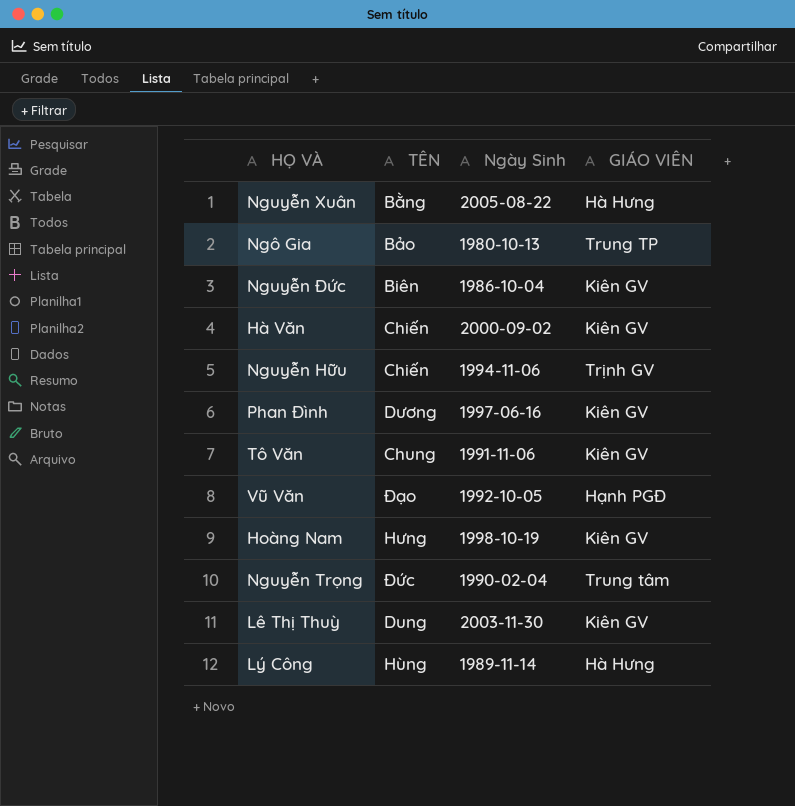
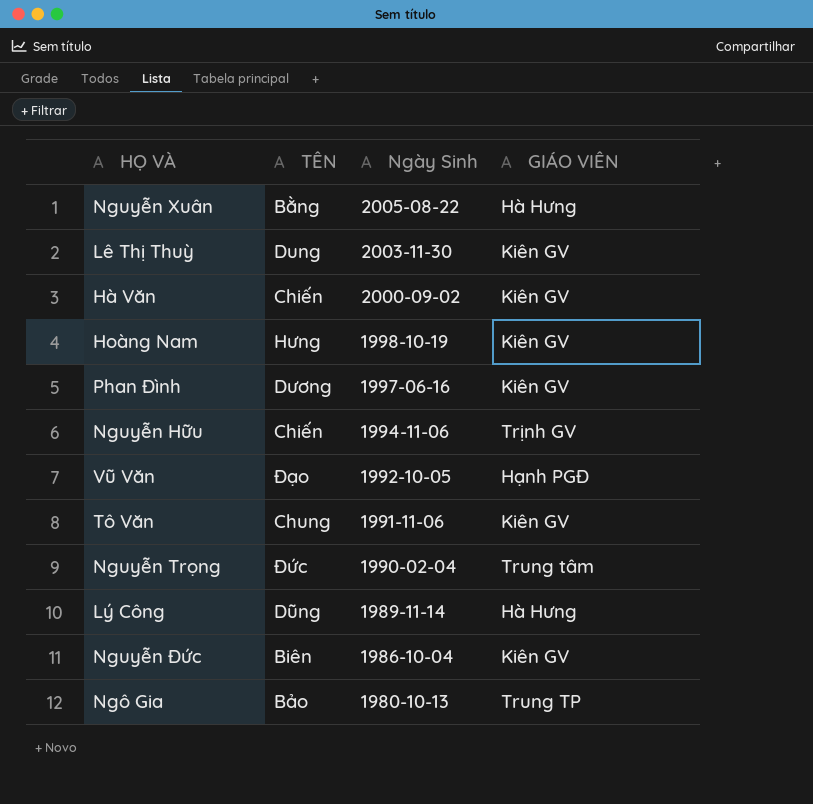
row order: none -> Ngày Sinh descending
Lý Công | TÊN: Hùng -> Dũng

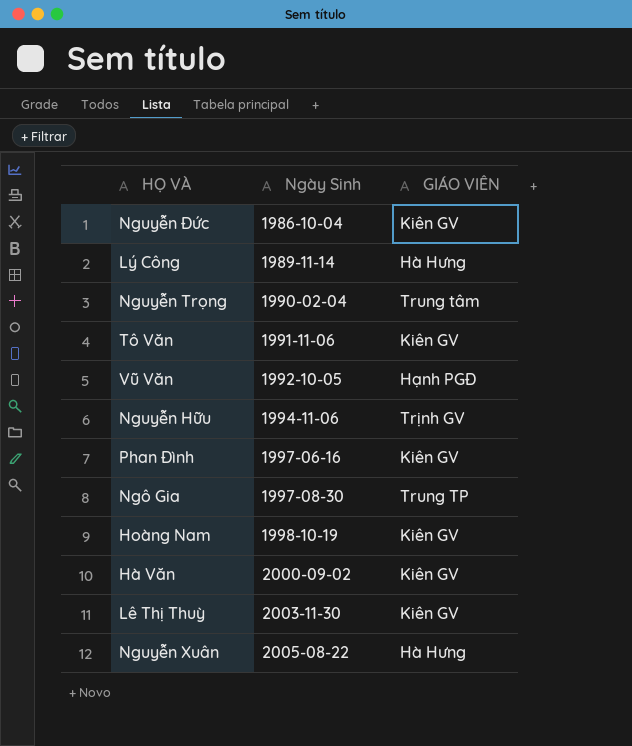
row order: Ngày Sinh descending -> Ngày Sinh ascending
column TÊN | position: 2 -> none
Ngô Gia | Ngày Sinh: 1980-10-13 -> 1997-08-30

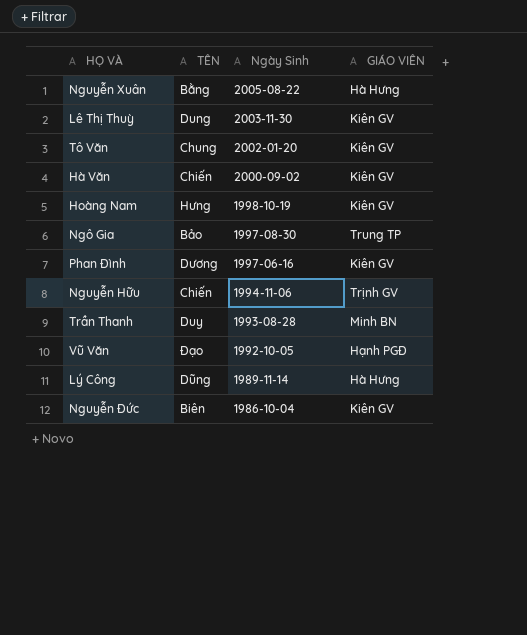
row order: Ngày Sinh ascending -> Ngày Sinh descending
column TÊN | position: none -> 2
row Nguyễn Trọng: 1990-02-04 | Trung tâm -> none
Tô Văn | Ngày Sinh: 1991-11-06 -> 2002-01-20
row Trần Thanh: none -> Duy | 1993-08-28 | Minh BN

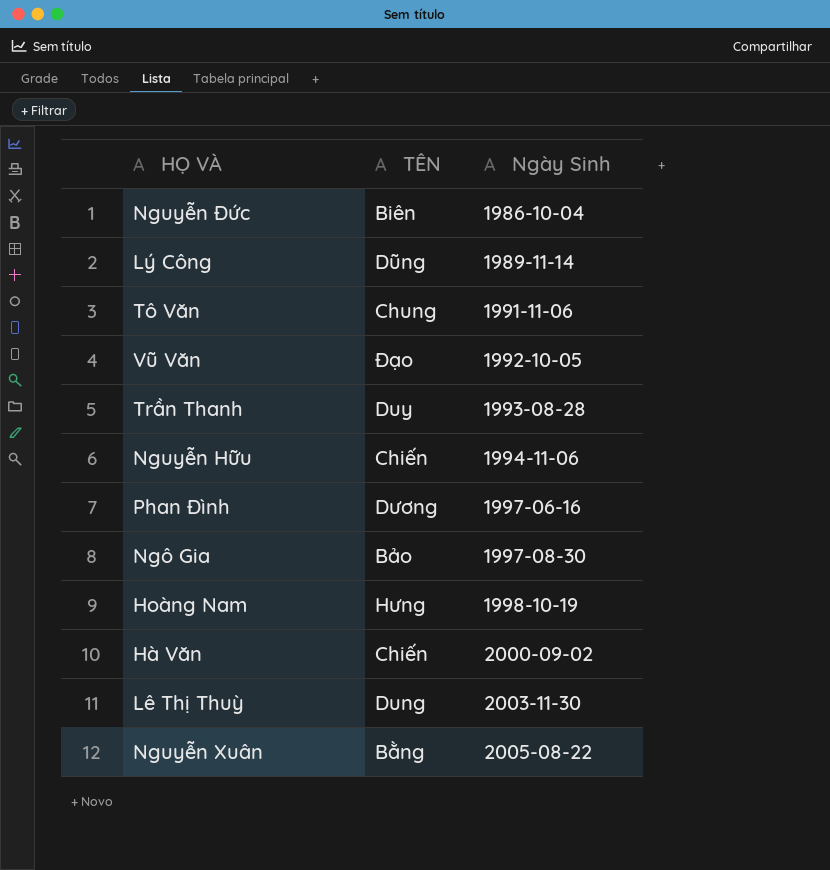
row order: Ngày Sinh descending -> Ngày Sinh ascending
column GIÁO VIÊN | position: 4 -> none
Tô Văn | Ngày Sinh: 2002-01-20 -> 1991-11-06

